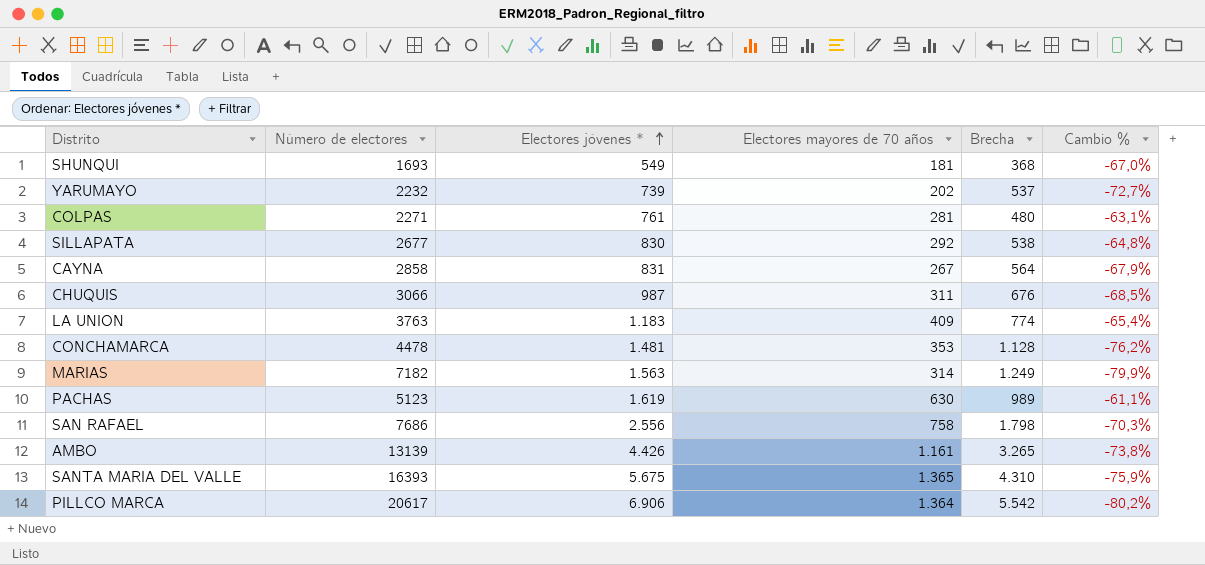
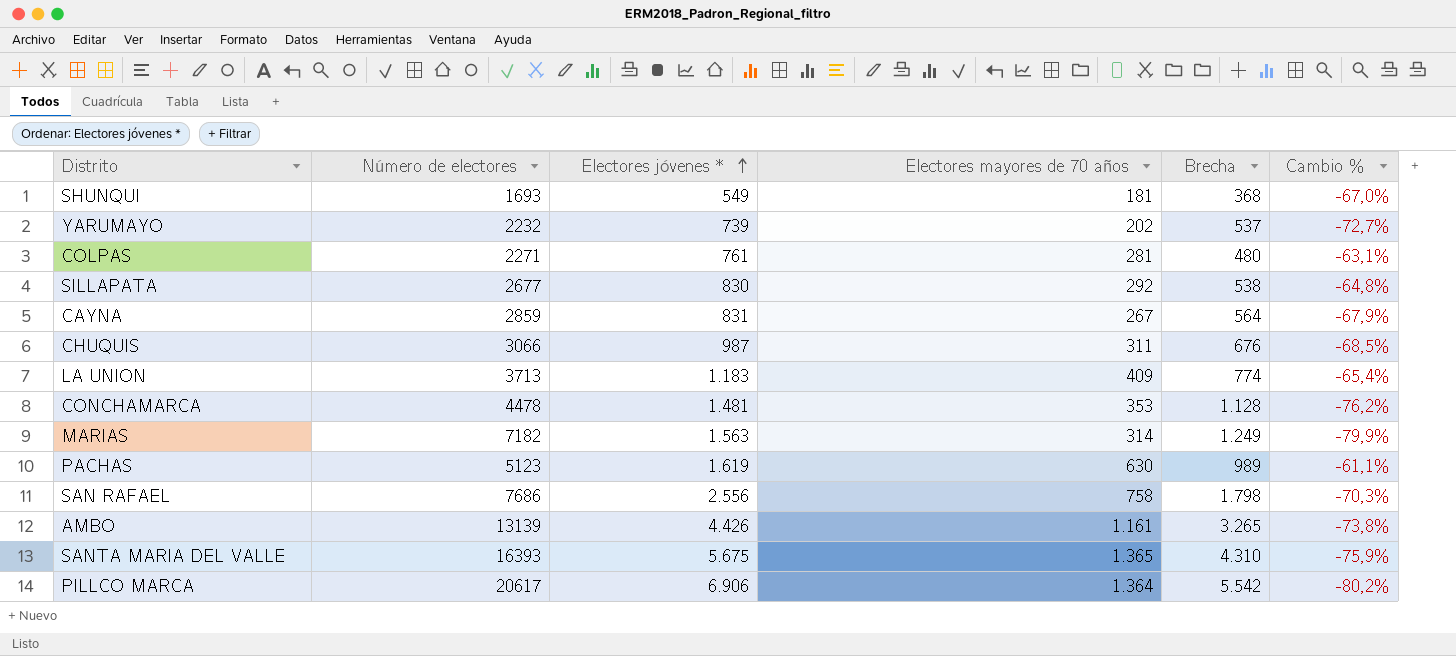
CAYNA | Número de electores: 2858 -> 2859
LA UNION | Número de electores: 3763 -> 3713

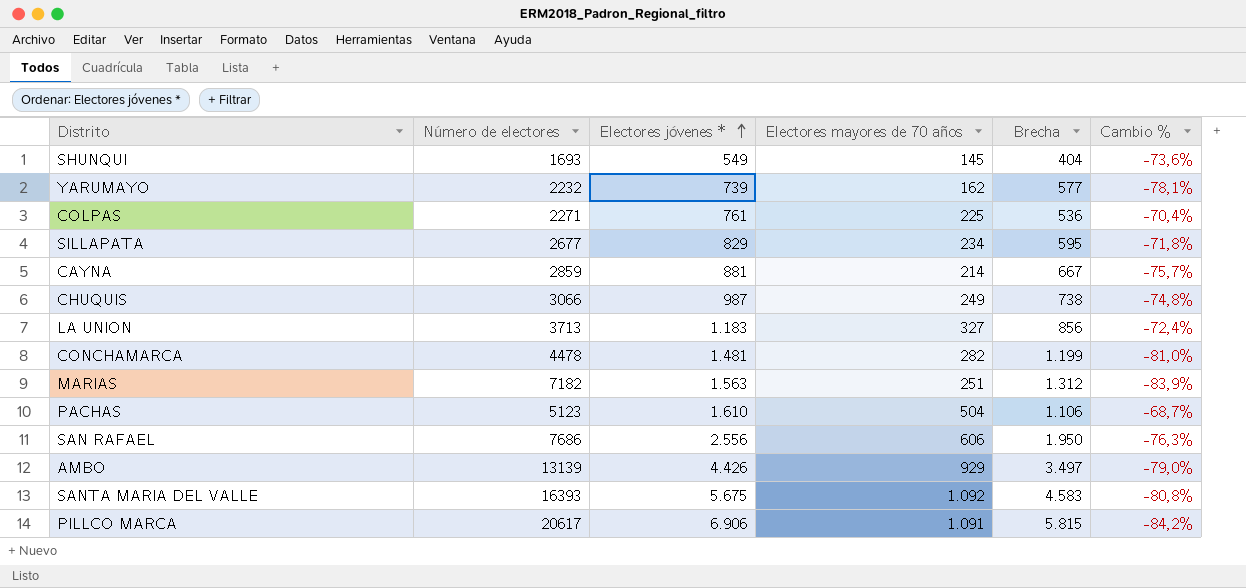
SHUNQUI | Electores mayores de 70 años: 181 -> 145
SHUNQUI | Brecha: 368 -> 404
SHUNQUI | Cambio %: -67,0% -> -73,6%
YARUMAYO | Electores mayores de 70 años: 202 -> 162
YARUMAYO | Brecha: 537 -> 577
YARUMAYO | Cambio %: -72,7% -> -78,1%
COLPAS | Electores mayores de 70 años: 281 -> 225
COLPAS | Brecha: 480 -> 536
COLPAS | Cambio %: -63,1% -> -70,4%
SILLAPATA | Electores jóvenes *: 830 -> 829
SILLAPATA | Electores mayores de 70 años: 292 -> 234
SILLAPATA | Brecha: 538 -> 595
SILLAPATA | Cambio %: -64,8% -> -71,8%
CAYNA | Electores jóvenes *: 831 -> 881
CAYNA | Electores mayores de 70 años: 267 -> 214
CAYNA | Brecha: 564 -> 667
CAYNA | Cambio %: -67,9% -> -75,7%
CHUQUIS | Electores mayores de 70 años: 311 -> 249
CHUQUIS | Brecha: 676 -> 738
CHUQUIS | Cambio %: -68,5% -> -74,8%
LA UNION | Electores mayores de 70 años: 409 -> 327
LA UNION | Brecha: 774 -> 856
LA UNION | Cambio %: -65,4% -> -72,4%
CONCHAMARCA | Electores mayores de 70 años: 353 -> 282
CONCHAMARCA | Brecha: 1.128 -> 1.199
CONCHAMARCA | Cambio %: -76,2% -> -81,0%
MARIAS | Electores mayores de 70 años: 314 -> 251
MARIAS | Brecha: 1.249 -> 1.312
MARIAS | Cambio %: -79,9% -> -83,9%
PACHAS | Electores jóvenes *: 1.619 -> 1.610
PACHAS | Electores mayores de 70 años: 630 -> 504
PACHAS | Brecha: 989 -> 1.106
PACHAS | Cambio %: -61,1% -> -68,7%
SAN RAFAEL | Electores mayores de 70 años: 758 -> 606
SAN RAFAEL | Brecha: 1.798 -> 1.950
SAN RAFAEL | Cambio %: -70,3% -> -76,3%
AMBO | Electores mayores de 70 años: 1.161 -> 929
AMBO | Brecha: 3.265 -> 3.497
AMBO | Cambio %: -73,8% -> -79,0%
SANTA MARIA DEL VALLE | Electores mayores de 70 años: 1.365 -> 1.092
SANTA MARIA DEL VALLE | Brecha: 4.310 -> 4.583
SANTA MARIA DEL VALLE | Cambio %: -75,9% -> -80,8%
PILLCO MARCA | Electores mayores de 70 años: 1.364 -> 1.091
PILLCO MARCA | Brecha: 5.542 -> 5.815
PILLCO MARCA | Cambio %: -80,2% -> -84,2%

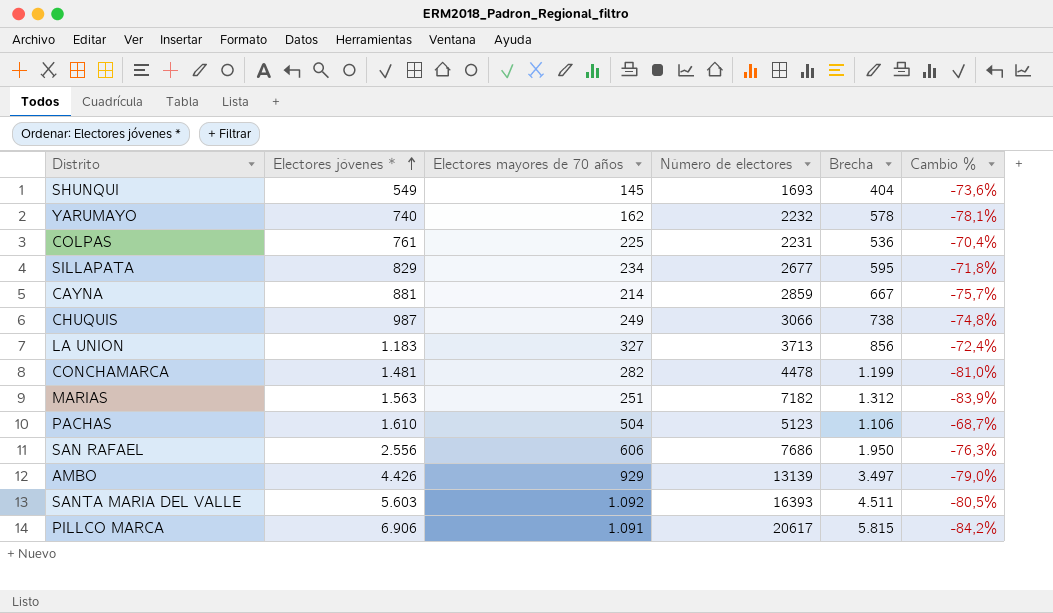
column Número de electores | position: 2 -> 4
YARUMAYO | Electores jóvenes *: 739 -> 740
YARUMAYO | Brecha: 577 -> 578
COLPAS | Número de electores: 2271 -> 2231
SANTA MARIA DEL VALLE | Electores jóvenes *: 5.675 -> 5.603
SANTA MARIA DEL VALLE | Brecha: 4.583 -> 4.511
SANTA MARIA DEL VALLE | Cambio %: -80,8% -> -80,5%

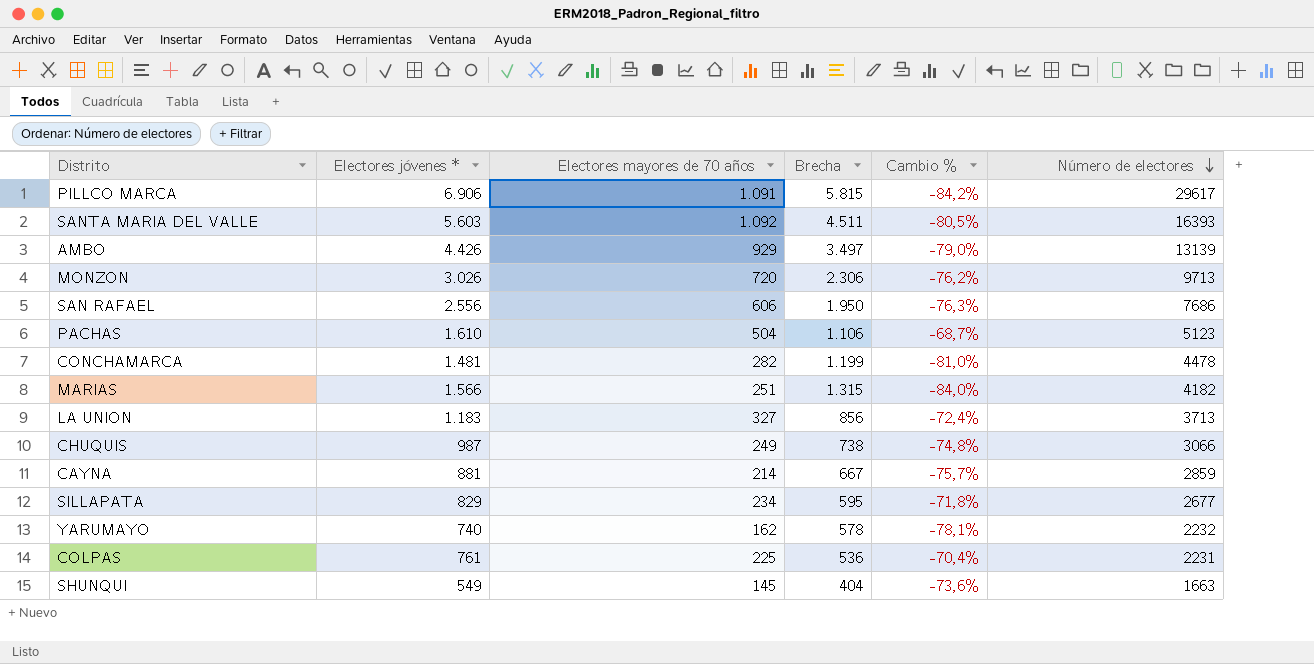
row order: Electores jóvenes * ascending -> Número de electores descending
column Número de electores | position: 4 -> 6
PILLCO MARCA | Número de electores: 20617 -> 29617
row MONZON: none -> 3.026 | 720 | 2.306 | -76,2% | 9713
MARIAS | Electores jóvenes *: 1.563 -> 1.566
MARIAS | Brecha: 1.312 -> 1.315
MARIAS | Cambio %: -83,9% -> -84,0%
MARIAS | Número de electores: 7182 -> 4182
SHUNQUI | Número de electores: 1693 -> 1663

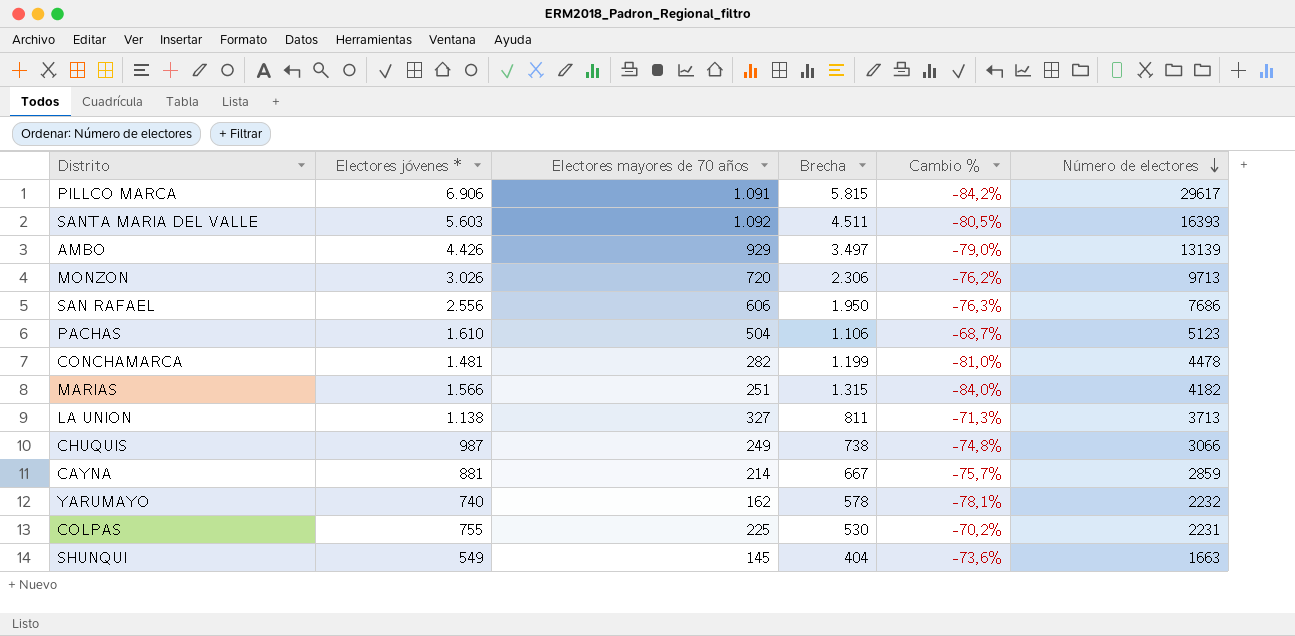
row SILLAPATA: 829 | 234 | 595 | -71,8% | 2677 -> none
LA UNION | Electores jóvenes *: 1.183 -> 1.138
LA UNION | Brecha: 856 -> 811
LA UNION | Cambio %: -72,4% -> -71,3%
COLPAS | Electores jóvenes *: 761 -> 755
COLPAS | Brecha: 536 -> 530
COLPAS | Cambio %: -70,4% -> -70,2%

